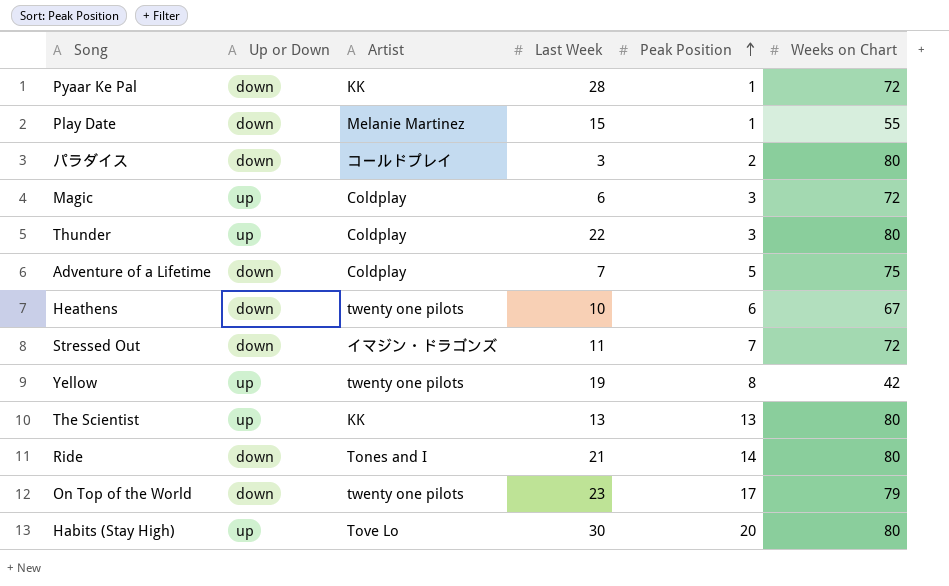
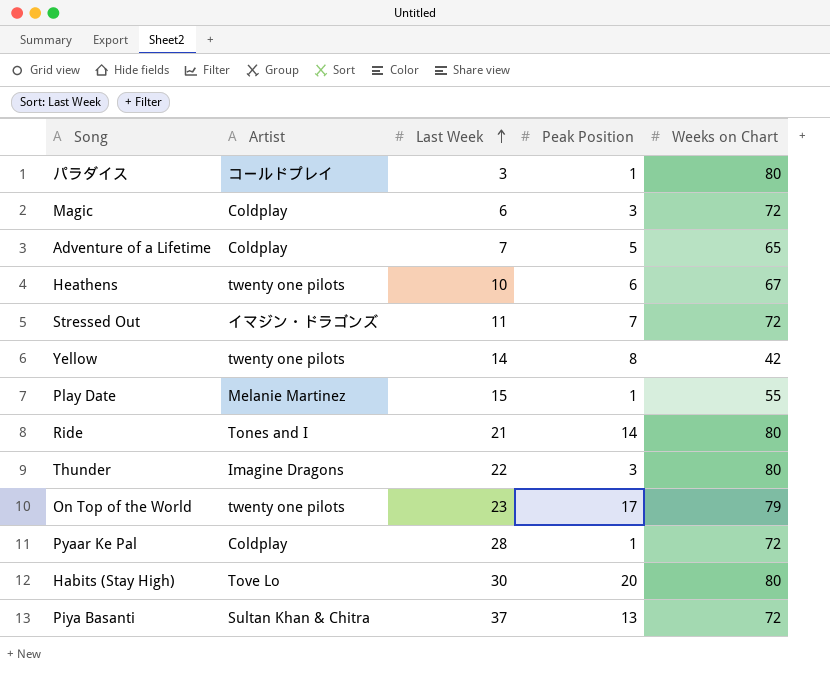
row order: Peak Position ascending -> Last Week ascending
column Up or Down | position: 2 -> none
row The Scientist: up | KK | 13 | 13 | 80 -> none
パラダイス | Peak Position: 2 -> 1
Adventure of a Lifetime | Weeks on Chart: 75 -> 65
Yellow | Last Week: 19 -> 14
Thunder | Artist: Coldplay -> Imagine Dragons
Pyaar Ke Pal | Artist: KK -> Coldplay
row Piya Basanti: none -> Sultan Khan & Chitra | 37 | 13 | 72

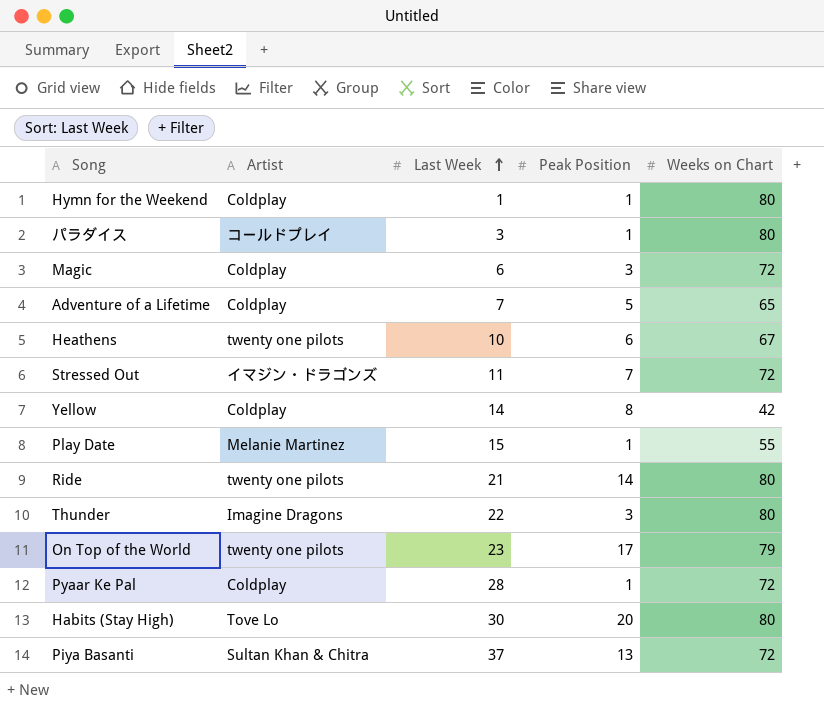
row Hymn for the Weekend: none -> Coldplay | 1 | 1 | 80
Yellow | Artist: twenty one pilots -> Coldplay
Ride | Artist: Tones and I -> twenty one pilots

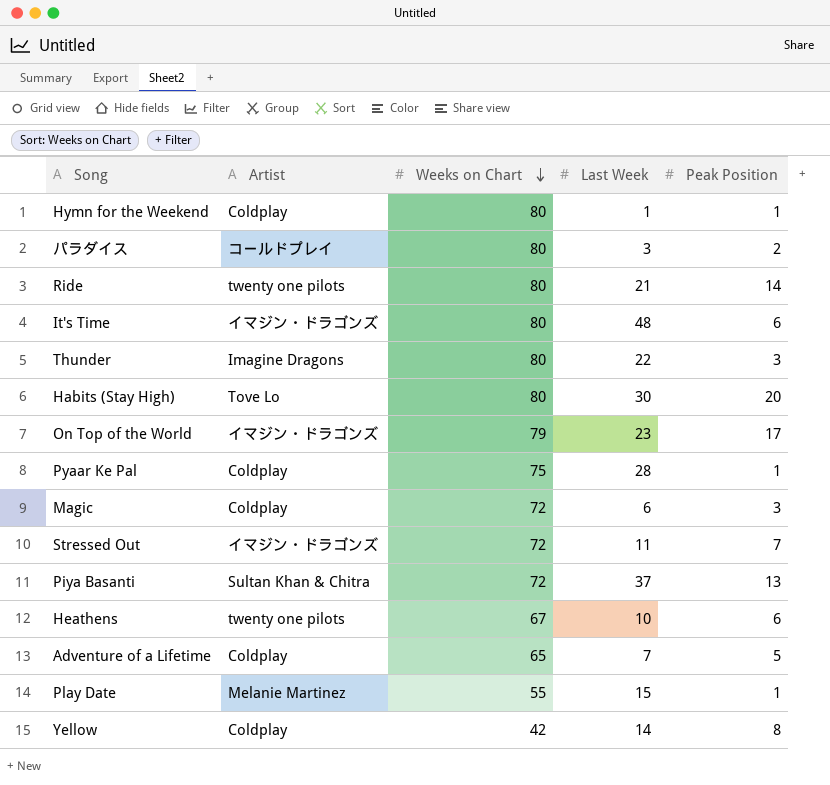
row order: Last Week ascending -> Weeks on Chart descending
column Weeks on Chart | position: 5 -> 3
パラダイス | Peak Position: 1 -> 2
row It's Time: none -> イマジン・ドラゴンズ | 80 | 48 | 6
On Top of the World | Artist: twenty one pilots -> イマジン・ドラゴンズ
Pyaar Ke Pal | Weeks on Chart: 72 -> 75

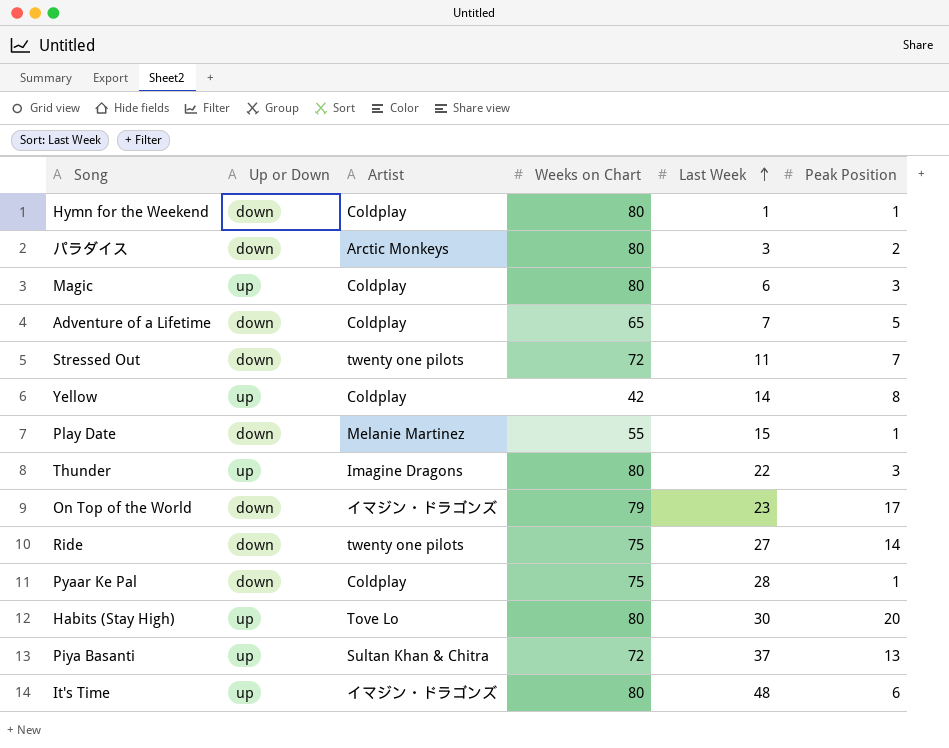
row order: Weeks on Chart descending -> Last Week ascending
column Up or Down | position: none -> 2
row Heathens: twenty one pilots | 67 | 10 | 6 -> none
パラダイス | Artist: コールドプレイ -> Arctic Monkeys
Magic | Weeks on Chart: 72 -> 80
Stressed Out | Artist: イマジン・ドラゴンズ -> twenty one pilots
Ride | Weeks on Chart: 80 -> 75
Ride | Last Week: 21 -> 27

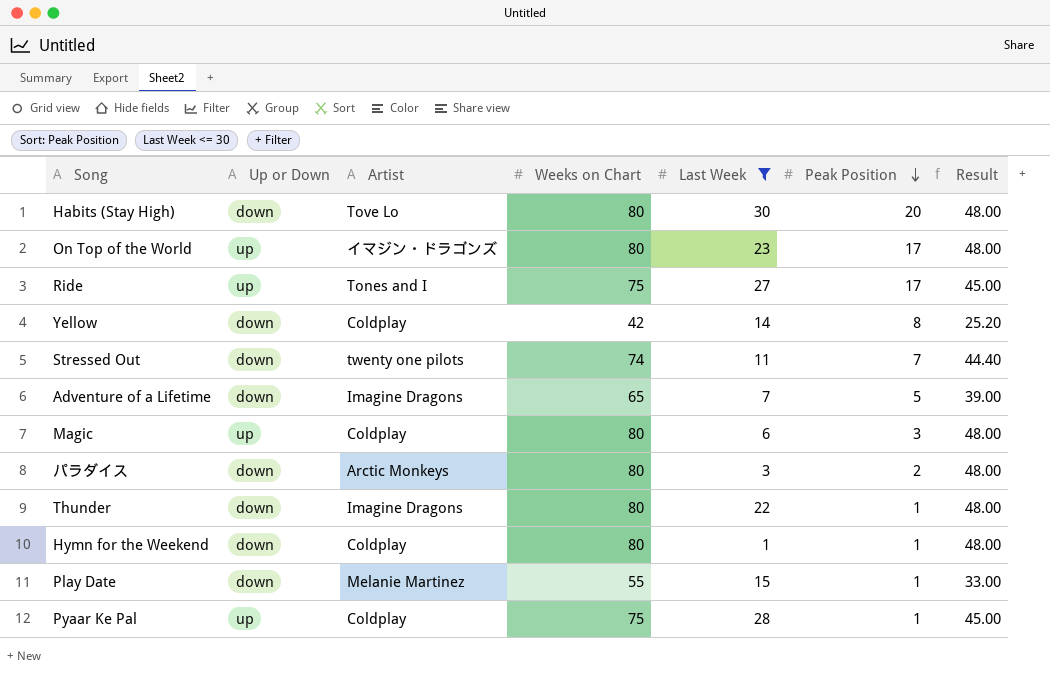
filter: none -> Last Week <= 30
row order: Last Week ascending -> Peak Position descending
column Result | formula: none -> [Weeks on Chart] * 0.6
Habits (Stay High) | Up or Down: up -> down
On Top of the World | Up or Down: down -> up
On Top of the World | Weeks on Chart: 79 -> 80
Ride | Up or Down: down -> up
Ride | Artist: twenty one pilots -> Tones and I
Ride | Peak Position: 14 -> 17
Yellow | Up or Down: up -> down
Stressed Out | Weeks on Chart: 72 -> 74
Adventure of a Lifetime | Artist: Coldplay -> Imagine Dragons
Thunder | Up or Down: up -> down
Thunder | Peak Position: 3 -> 1
Pyaar Ke Pal | Up or Down: down -> up

